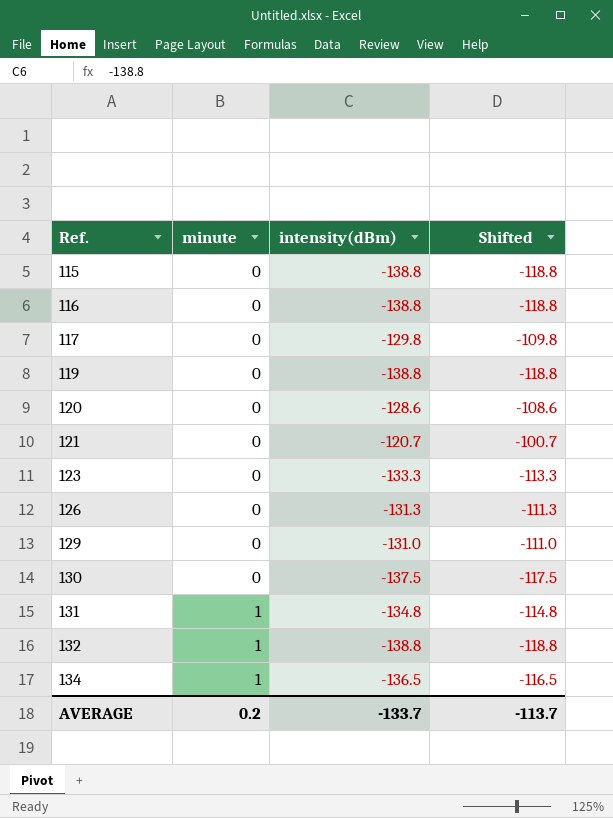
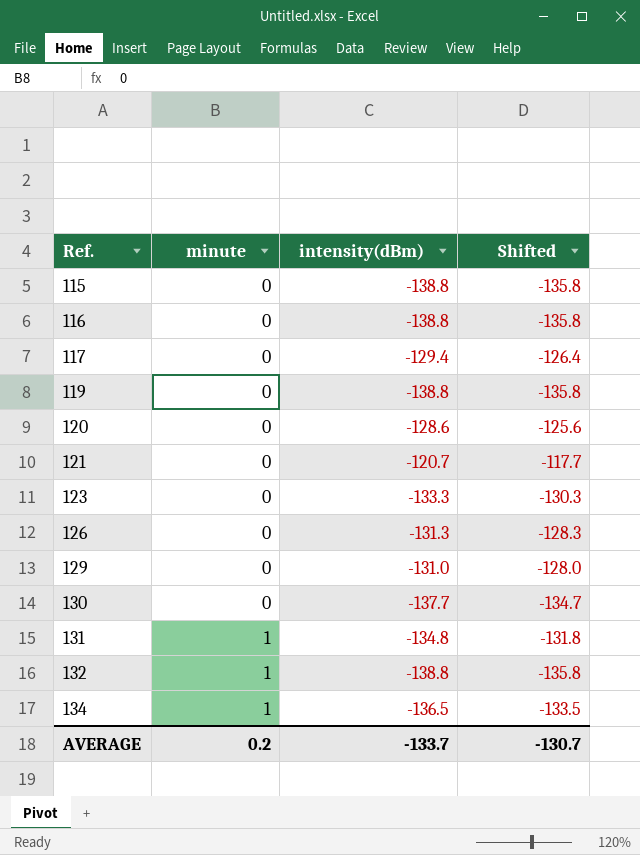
column Shifted | formula: [intensity(dBm)] + 20 -> [intensity(dBm)] + 3
117 | intensity(dBm): -129.8 -> -129.4
130 | intensity(dBm): -137.5 -> -137.7
AVERAGE | Shifted: -113.7 -> -130.7

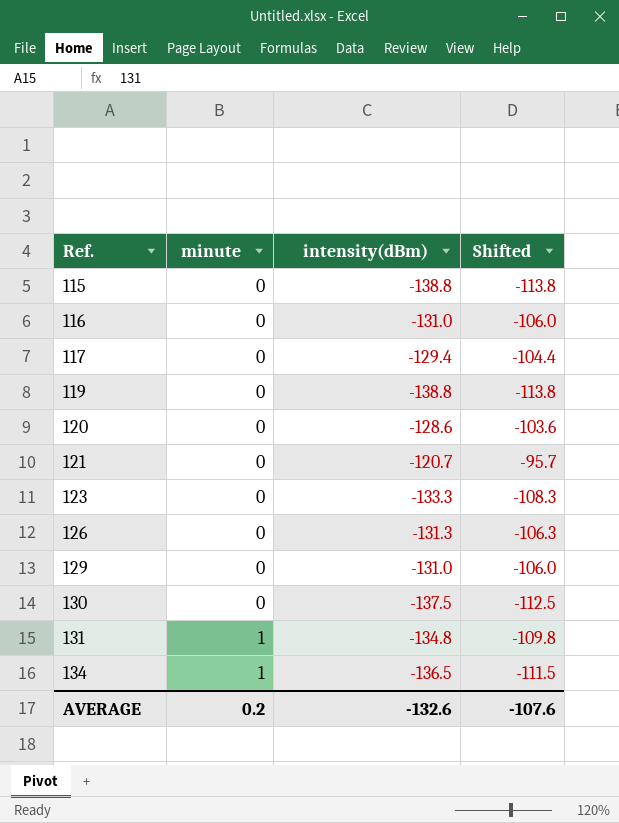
column Shifted | formula: [intensity(dBm)] + 3 -> [intensity(dBm)] + 25
row 132: 1 | -138.8 | -135.8 -> none
116 | intensity(dBm): -138.8 -> -131.0
130 | intensity(dBm): -137.7 -> -137.5
AVERAGE | intensity(dBm): -133.7 -> -132.6
AVERAGE | Shifted: -130.7 -> -107.6

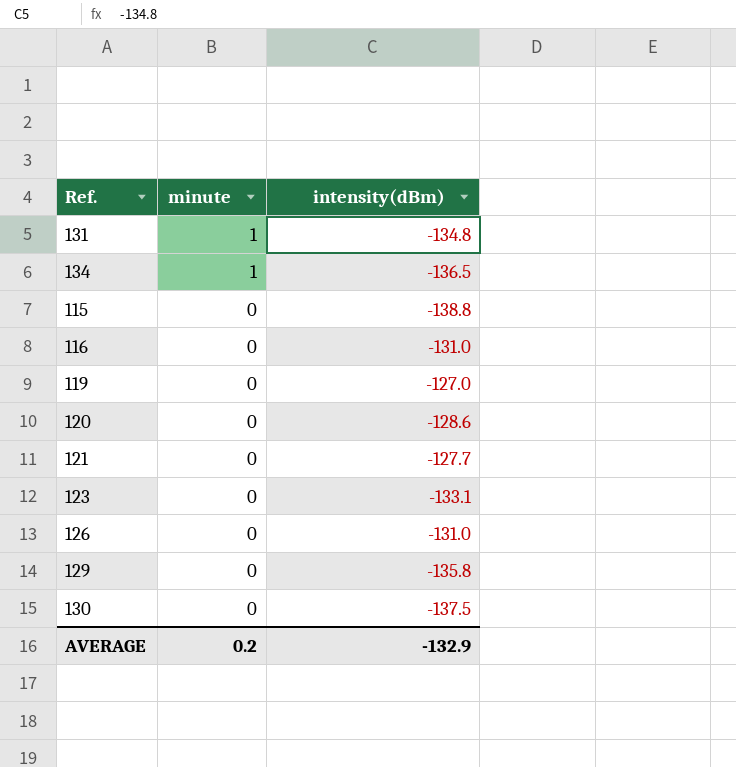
row order: Ref. ascending -> minute descending
column Shifted | formula: [intensity(dBm)] + 25 -> none
row 117: 0 | -129.4 | -104.4 -> none
119 | intensity(dBm): -138.8 -> -127.0
121 | intensity(dBm): -120.7 -> -127.7
123 | intensity(dBm): -133.3 -> -133.1
126 | intensity(dBm): -131.3 -> -131.0
129 | intensity(dBm): -131.0 -> -135.8
AVERAGE | intensity(dBm): -132.6 -> -132.9

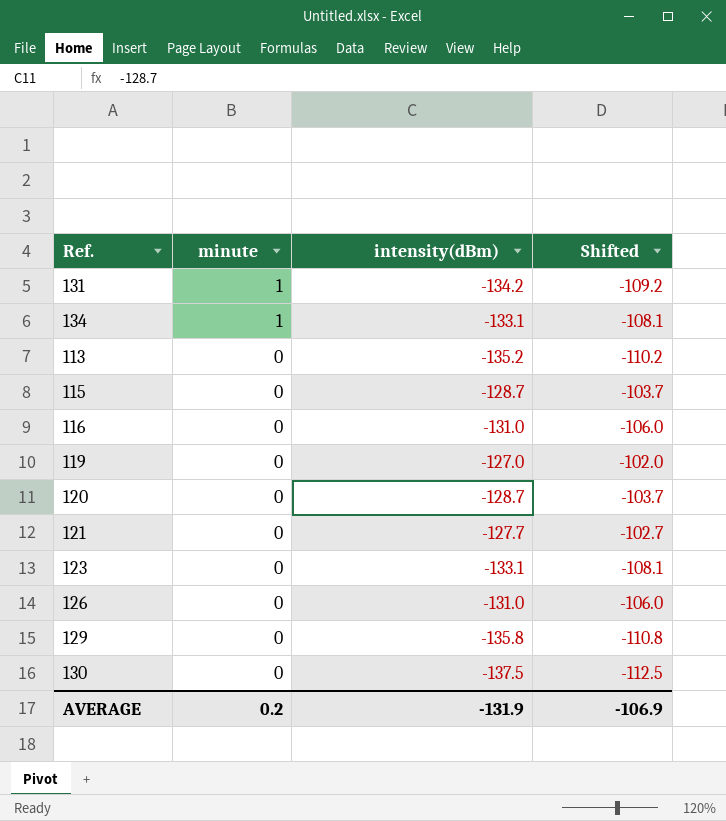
column Shifted | formula: none -> [intensity(dBm)] + 25
131 | intensity(dBm): -134.8 -> -134.2
134 | intensity(dBm): -136.5 -> -133.1
row 113: none -> 0 | -135.2 | -110.2
115 | intensity(dBm): -138.8 -> -128.7
120 | intensity(dBm): -128.6 -> -128.7
AVERAGE | intensity(dBm): -132.9 -> -131.9

